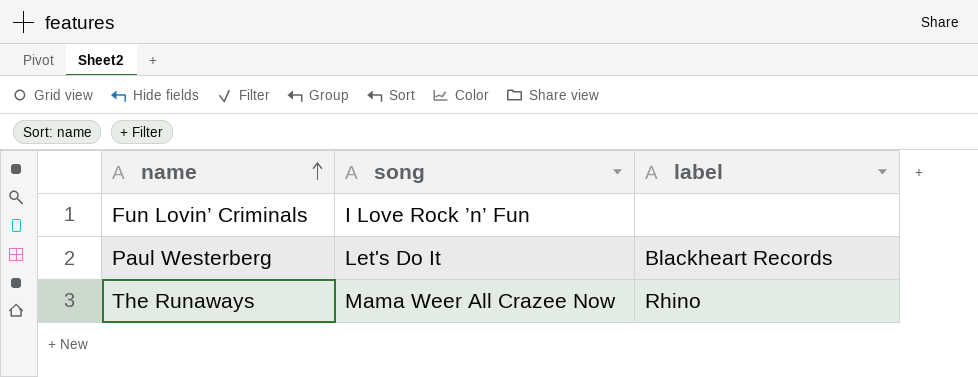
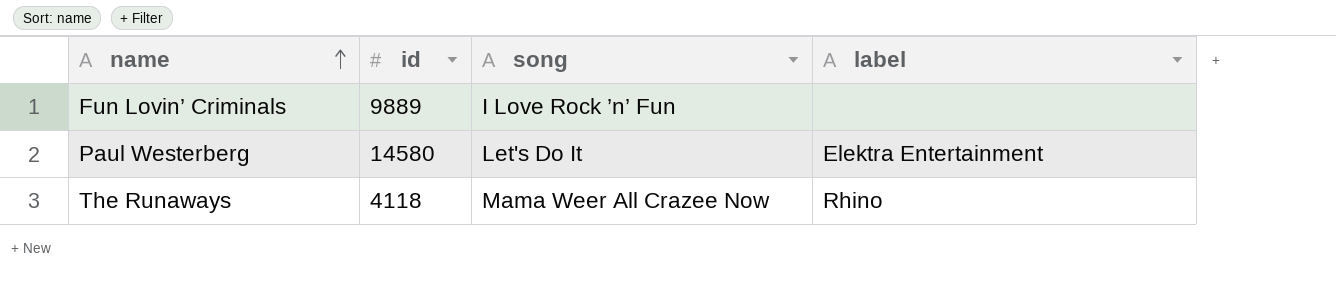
column id | position: none -> 2
Paul Westerberg | label: Blackheart Records -> Elektra Entertainment

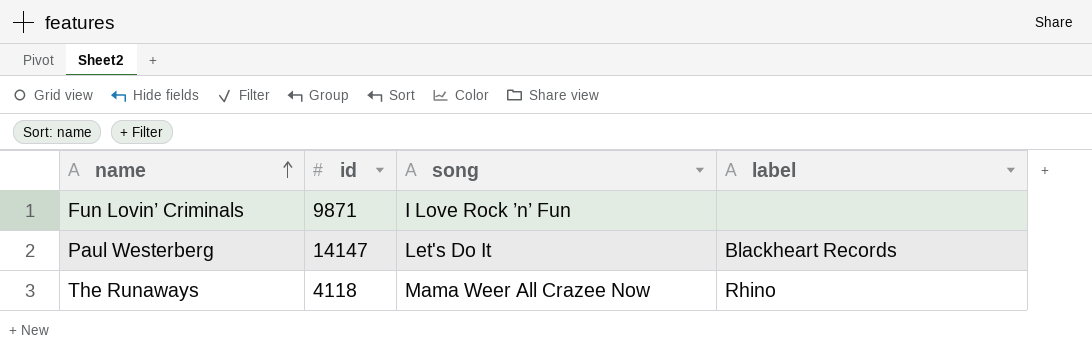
Fun Lovin’ Criminals | id: 9889 -> 9871
Paul Westerberg | id: 14580 -> 14147
Paul Westerberg | label: Elektra Entertainment -> Blackheart Records

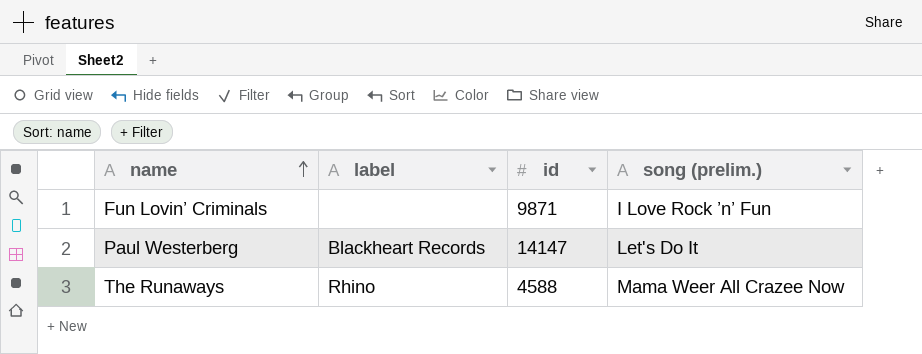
column label | position: 4 -> 2
column name: song -> song (prelim.)
The Runaways | id: 4118 -> 4588

